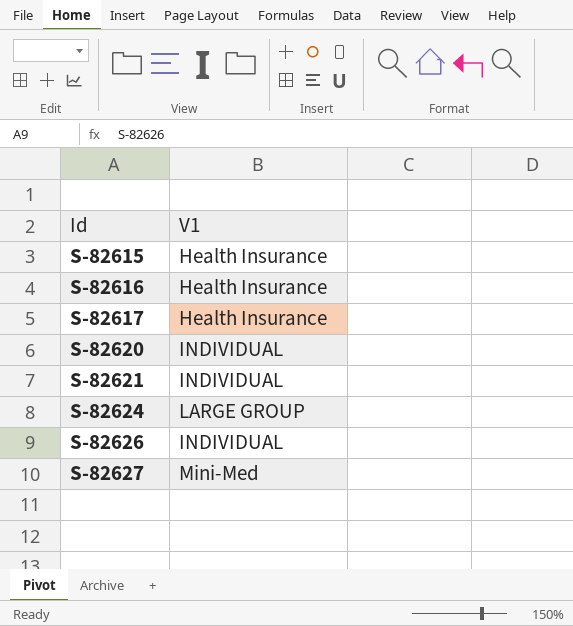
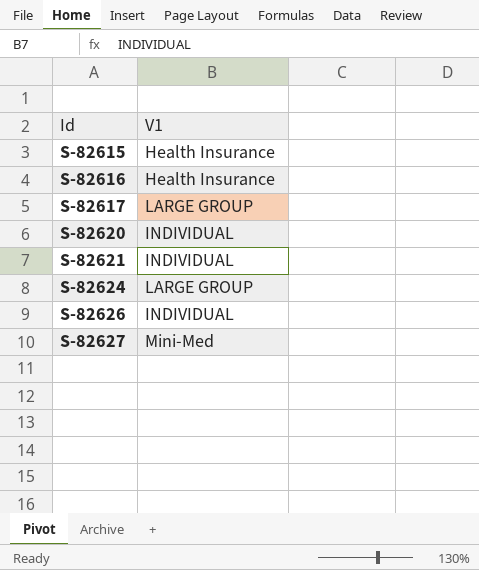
S-82617 | V1: Health Insurance -> LARGE GROUP

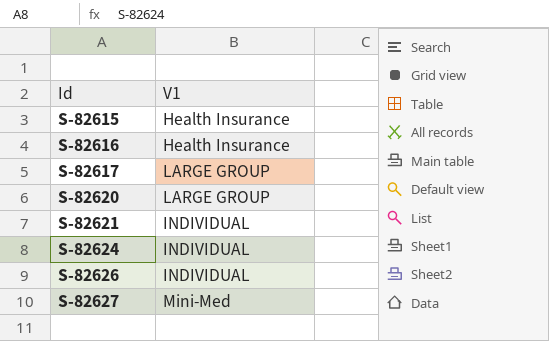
S-82620 | V1: INDIVIDUAL -> LARGE GROUP
S-82624 | V1: LARGE GROUP -> INDIVIDUAL

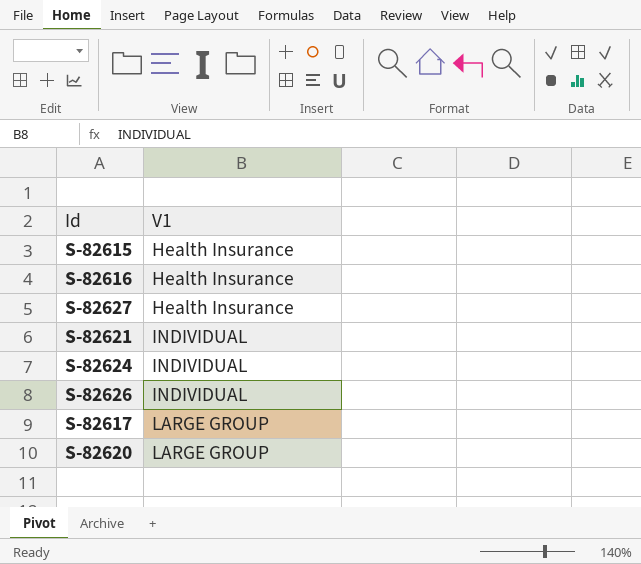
row order: Id ascending -> V1 ascending
S-82627 | V1: Mini-Med -> Health Insurance

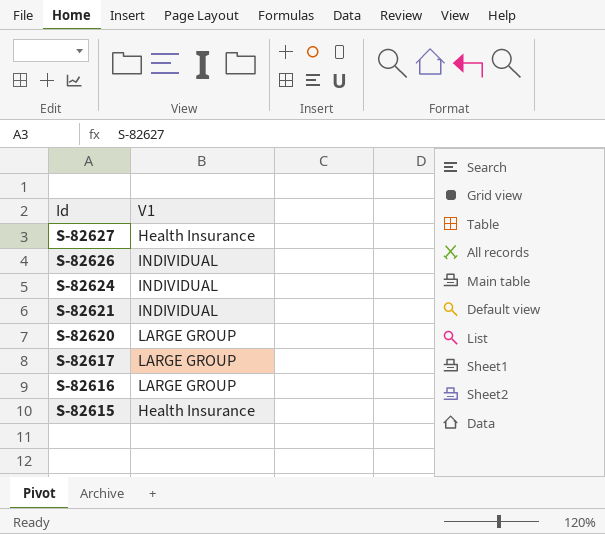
row order: V1 ascending -> Id descending
S-82616 | V1: Health Insurance -> LARGE GROUP

